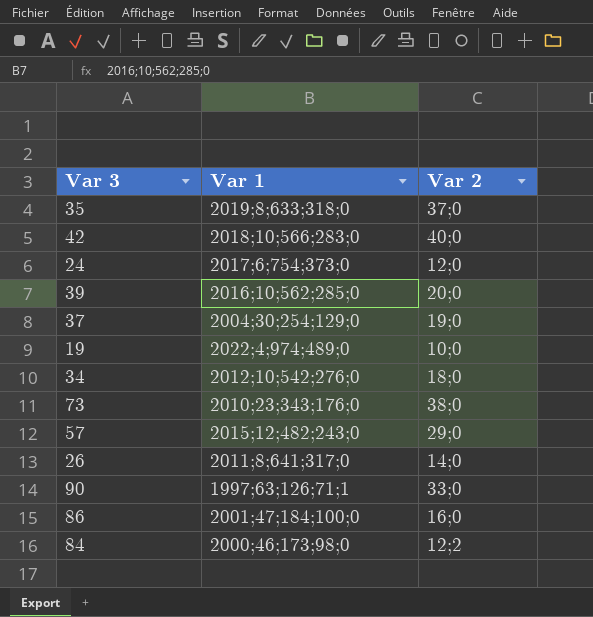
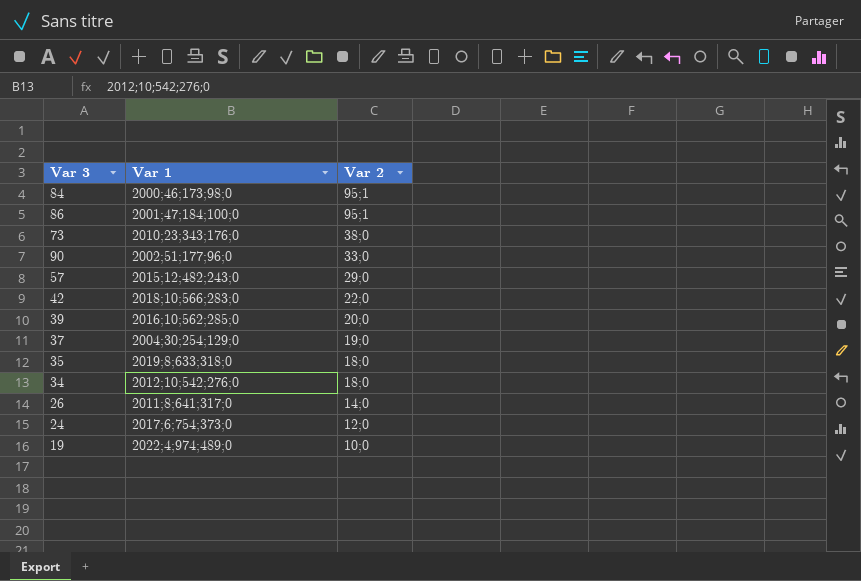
row order: none -> Var 2 descending
84 | Var 2: 12;2 -> 95;1
86 | Var 2: 16;0 -> 95;1
90 | Var 1: 1997;63;126;71;1 -> 2002;51;177;96;0
42 | Var 2: 40;0 -> 22;0
35 | Var 2: 37;0 -> 18;0

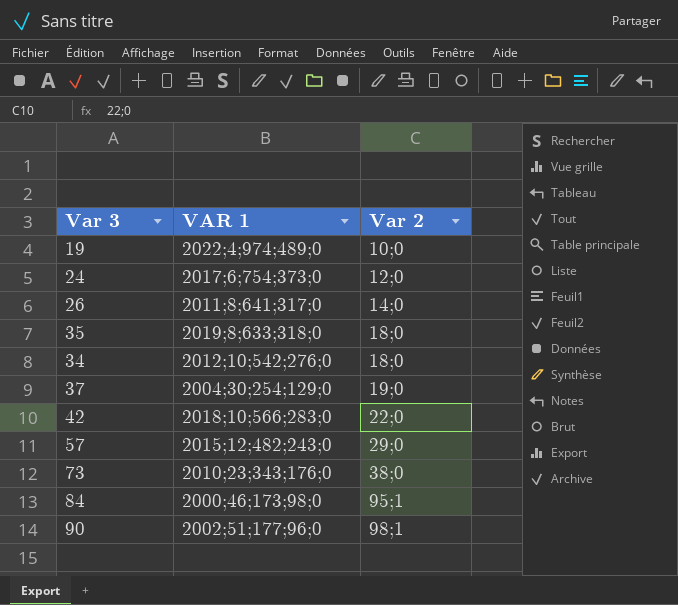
row order: Var 2 descending -> Var 2 ascending
column name: Var 1 -> VAR 1
row 86: 2001;47;184;100;0 | 95;1 -> none
row 39: 2016;10;562;285;0 | 20;0 -> none
90 | Var 2: 33;0 -> 98;1

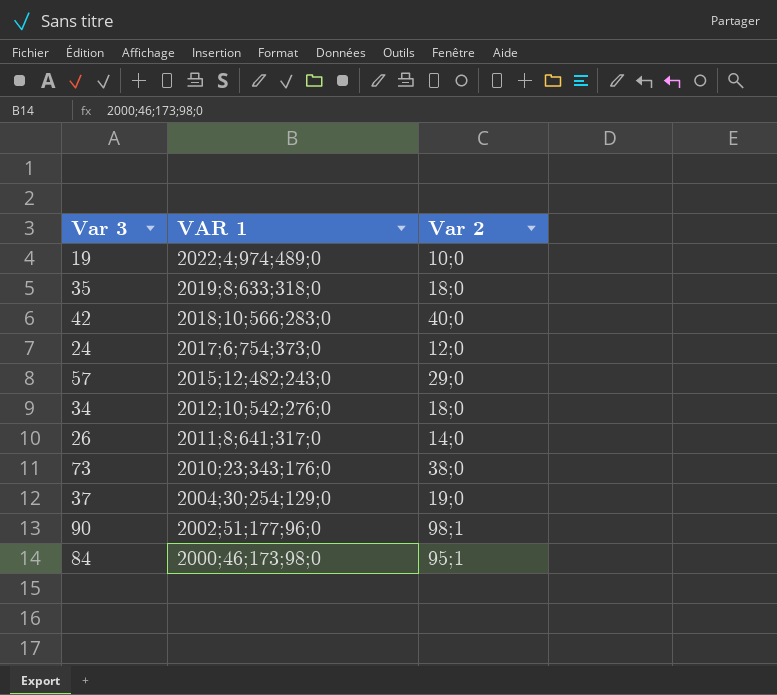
row order: Var 2 ascending -> VAR 1 descending
42 | Var 2: 22;0 -> 40;0

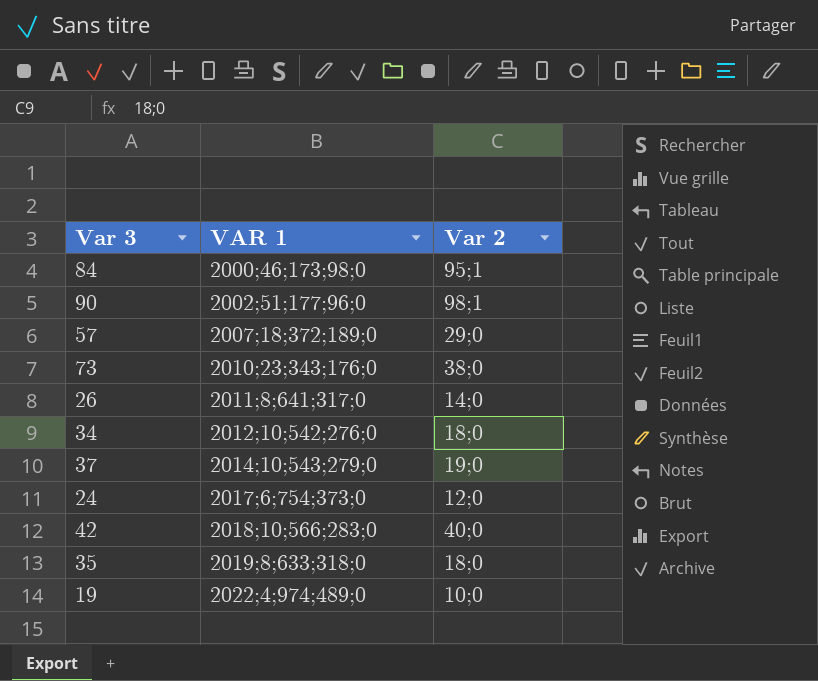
row order: VAR 1 descending -> VAR 1 ascending
57 | VAR 1: 2015;12;482;243;0 -> 2007;18;372;189;0
37 | VAR 1: 2004;30;254;129;0 -> 2014;10;543;279;0

